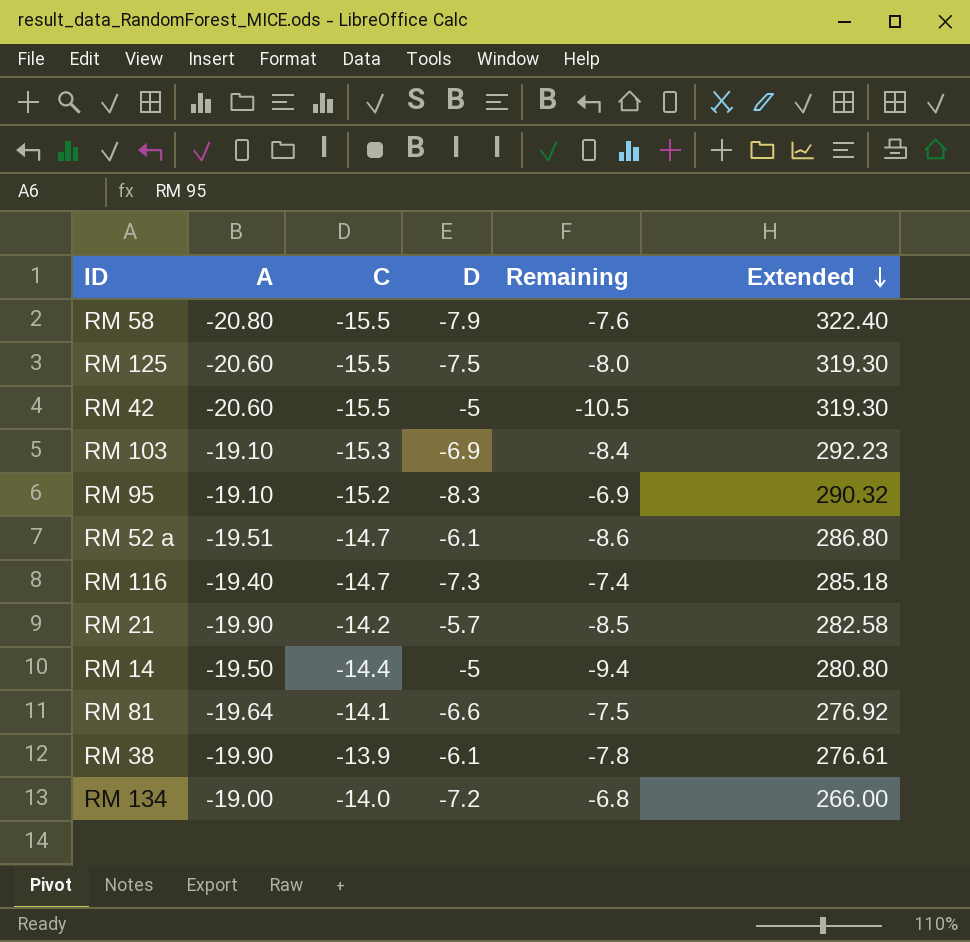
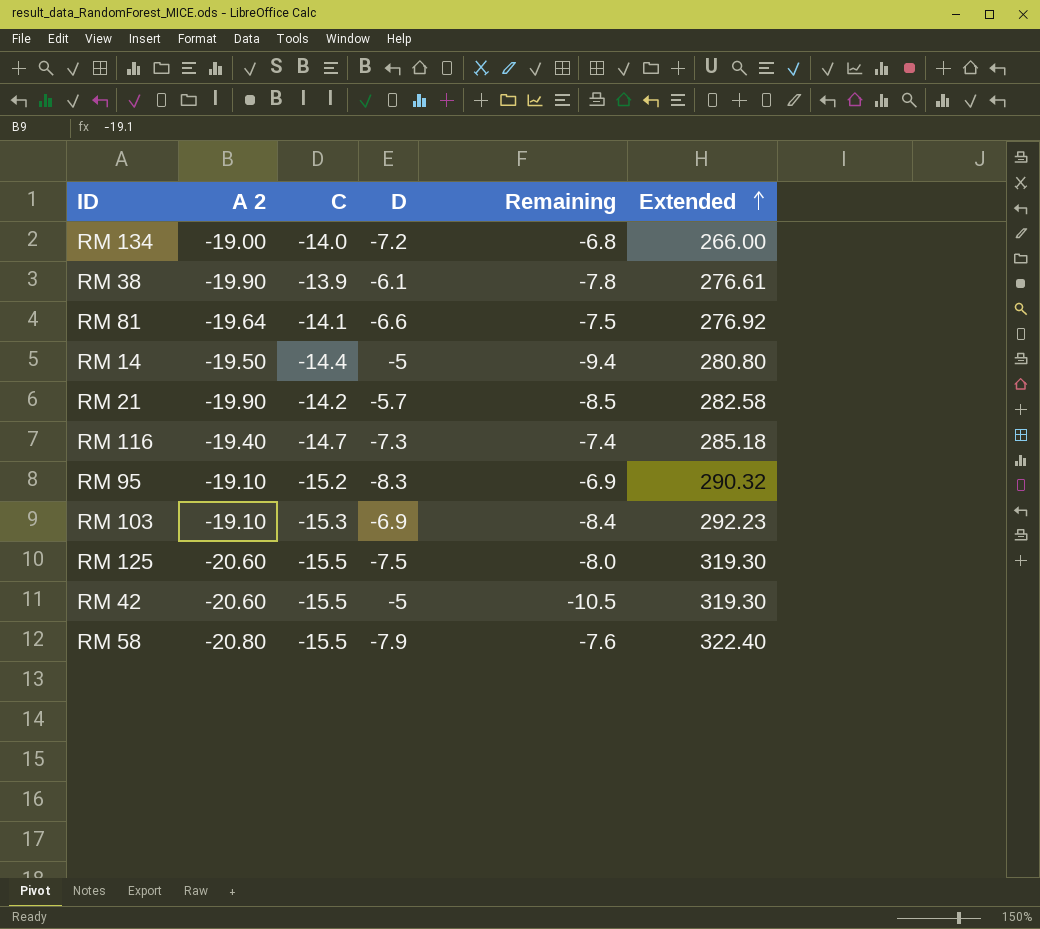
row order: Extended descending -> Extended ascending
column name: A -> A 2
row RM 52 a: -19.51 | -14.7 | -6.1 | -8.6 | 286.80 -> none

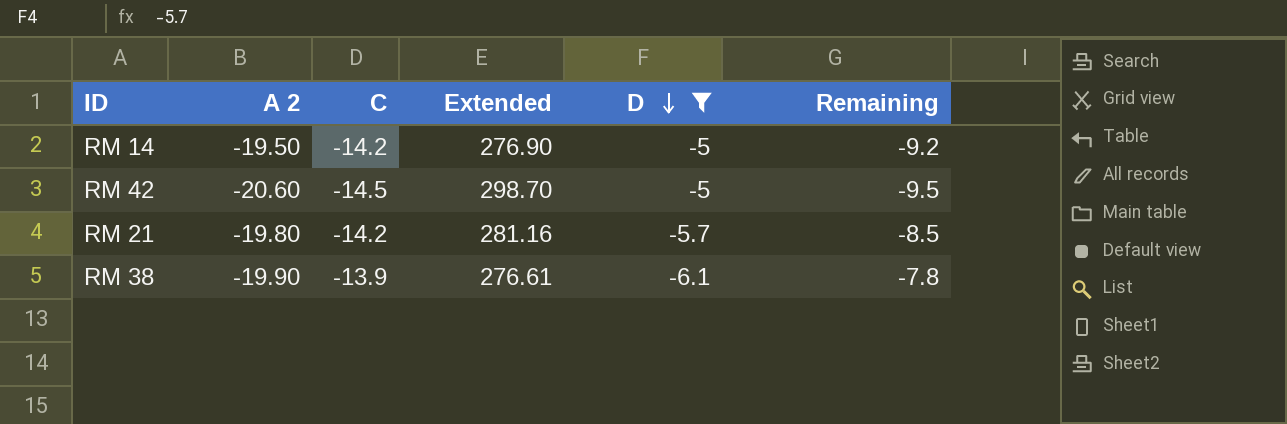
filter: none -> D >= -6.1
row order: Extended ascending -> D descending
column Extended | position: 6 -> 4
RM 14 | C: -14.4 -> -14.2
RM 14 | Extended: 280.80 -> 276.90
RM 14 | Remaining: -9.4 -> -9.2
RM 42 | C: -15.5 -> -14.5
RM 42 | Extended: 319.30 -> 298.70
RM 42 | Remaining: -10.5 -> -9.5
RM 21 | A 2: -19.90 -> -19.80
RM 21 | Extended: 282.58 -> 281.16

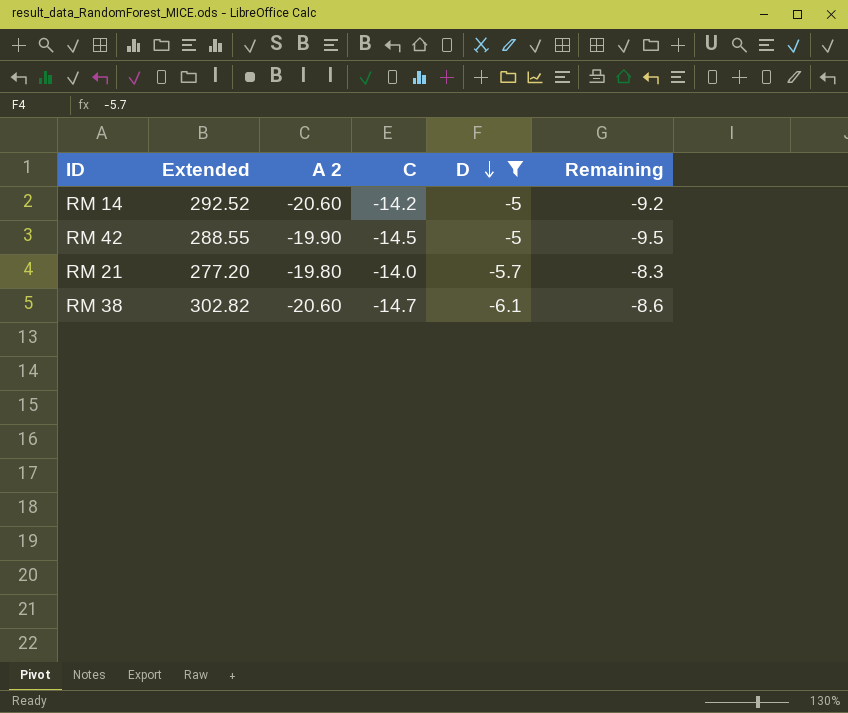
column Extended | position: 4 -> 2
RM 14 | Extended: 276.90 -> 292.52
RM 14 | A 2: -19.50 -> -20.60
RM 42 | Extended: 298.70 -> 288.55
RM 42 | A 2: -20.60 -> -19.90
RM 21 | Extended: 281.16 -> 277.20
RM 21 | C: -14.2 -> -14.0
RM 21 | Remaining: -8.5 -> -8.3
RM 38 | Extended: 276.61 -> 302.82
RM 38 | A 2: -19.90 -> -20.60
RM 38 | C: -13.9 -> -14.7
RM 38 | Remaining: -7.8 -> -8.6

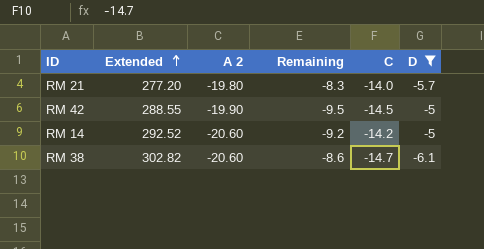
row order: D descending -> Extended ascending
column Remaining | position: 6 -> 4

